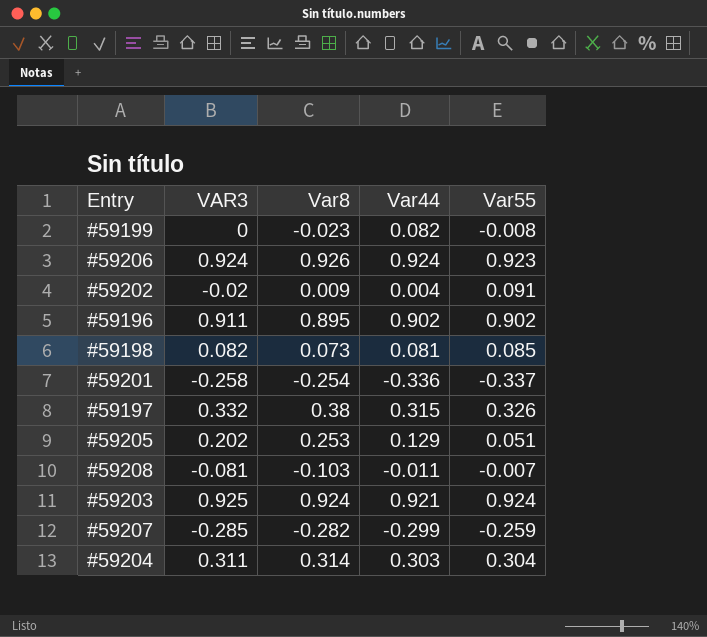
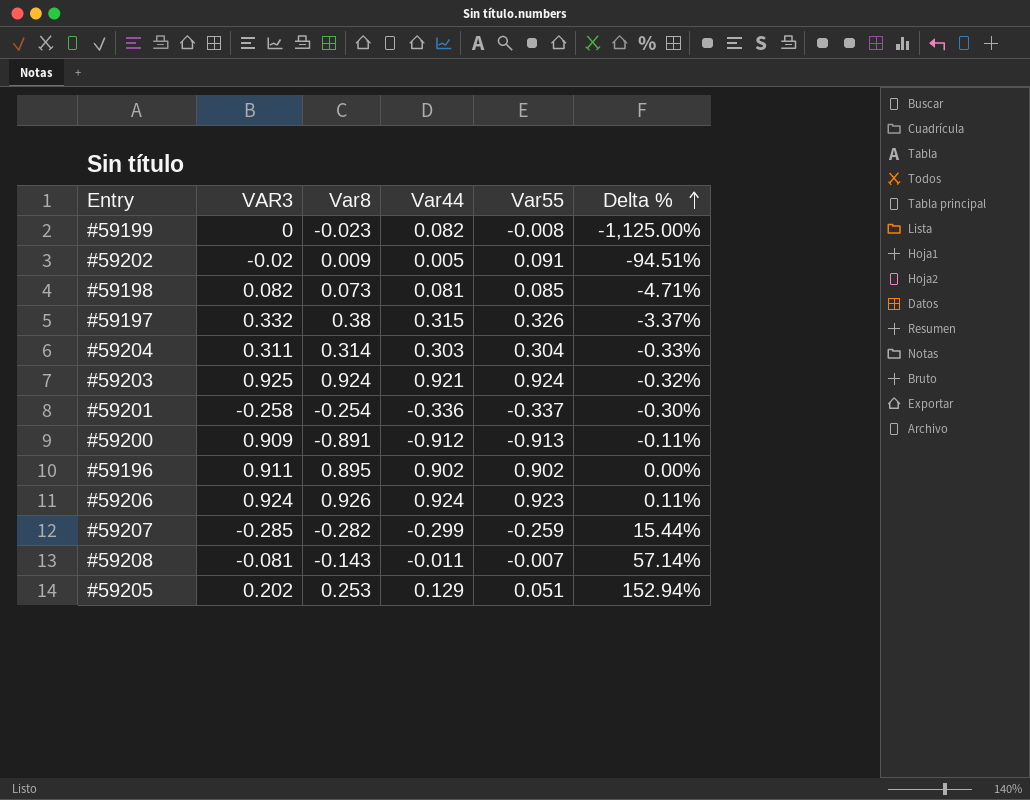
row order: none -> Delta % ascending
column Delta % | formula: none -> ([Var44] - [Var55]) / [Var55]
#59202 | Var44: 0.004 -> 0.005
row #59200: none -> 0.909 | -0.891 | -0.912 | -0.913 | -0.11%
#59208 | Var8: -0.103 -> -0.143

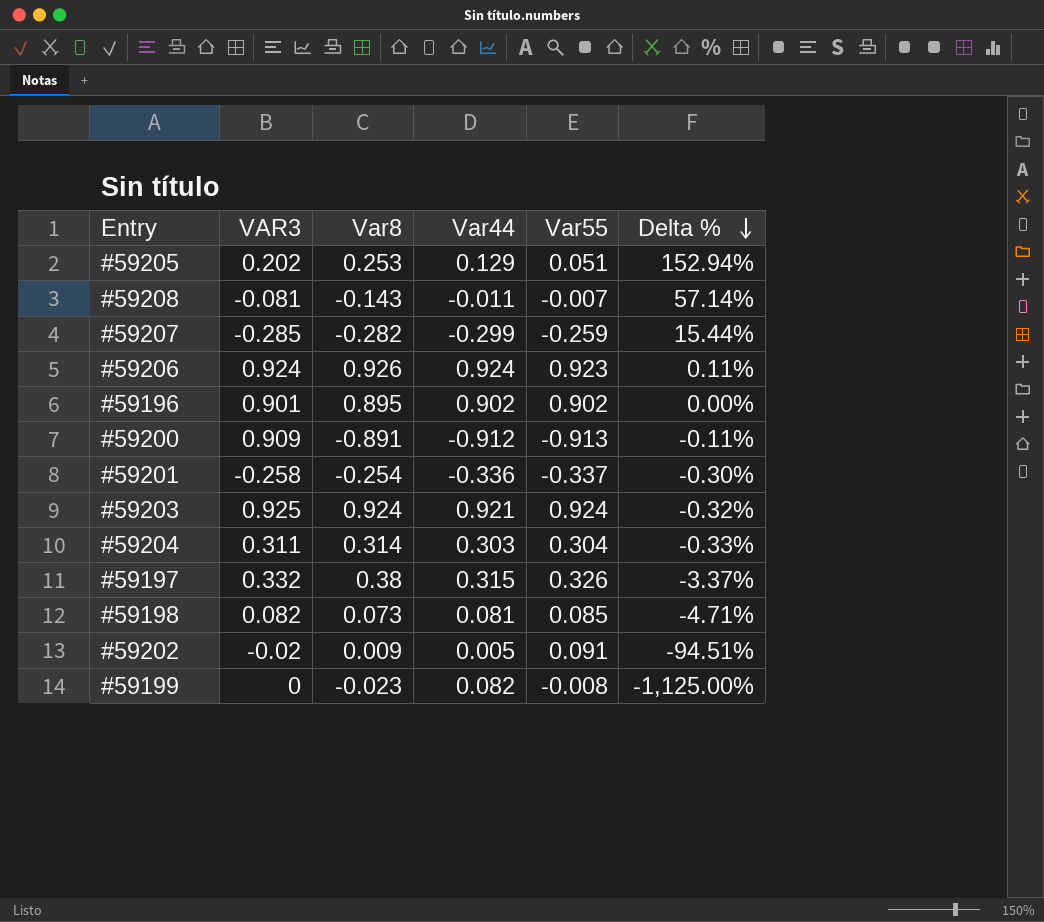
row order: Delta % ascending -> Delta % descending
#59196 | VAR3: 0.911 -> 0.901

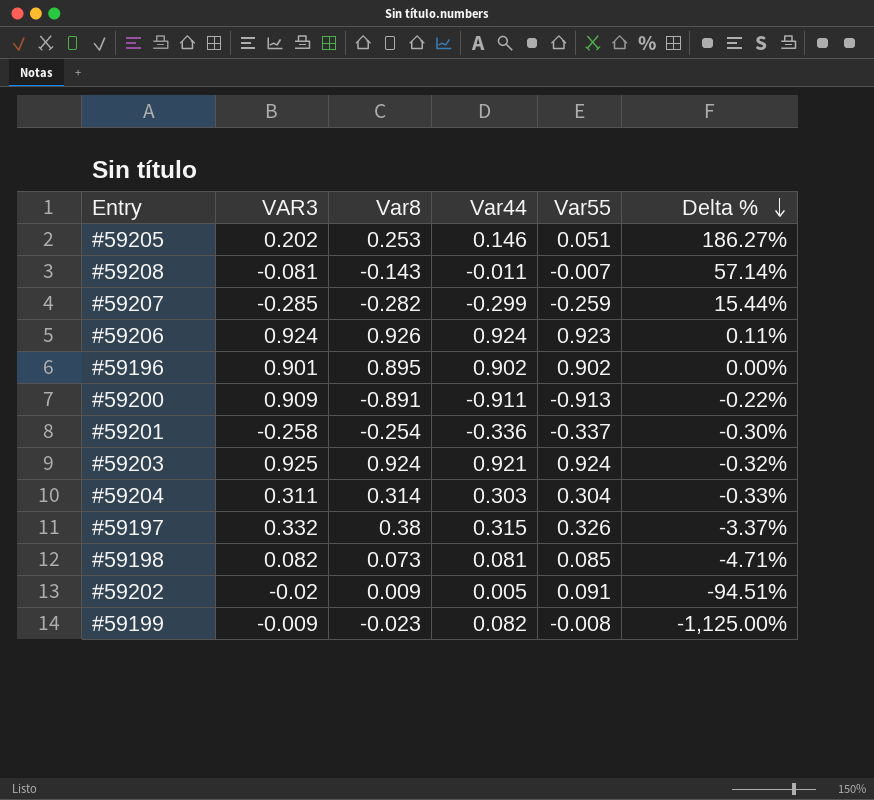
#59205 | Var44: 0.129 -> 0.146
#59205 | Delta %: 152.94% -> 186.27%
#59200 | Var44: -0.912 -> -0.911
#59200 | Delta %: -0.11% -> -0.22%
#59199 | VAR3: 0 -> -0.009

